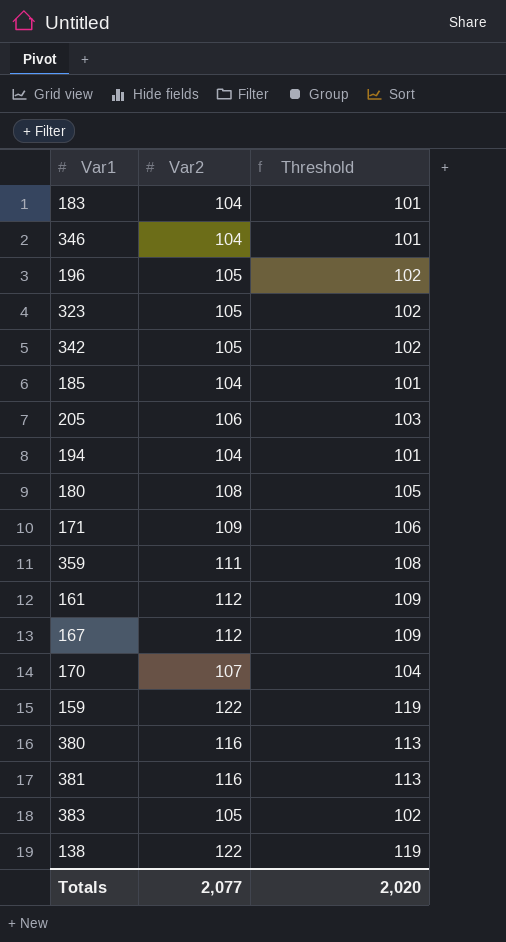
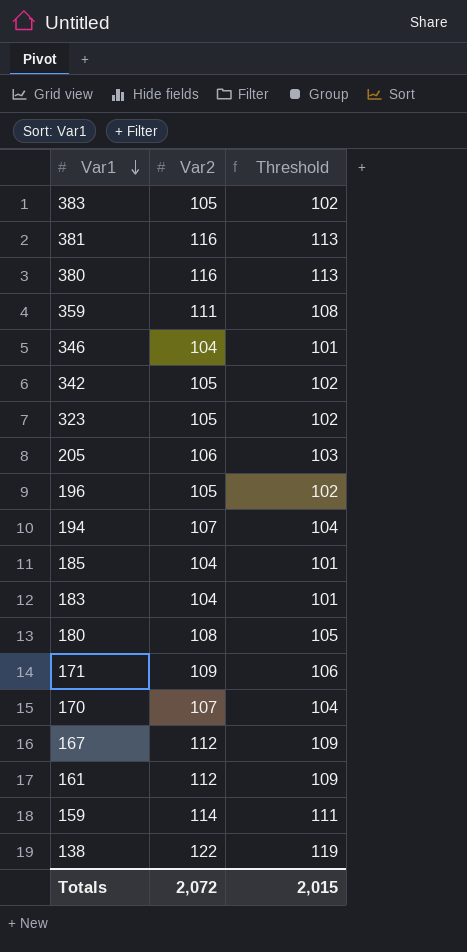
row order: none -> Var1 descending
194 | Var2: 104 -> 107
194 | Threshold: 101 -> 104
159 | Var2: 122 -> 114
159 | Threshold: 119 -> 111
Totals | Var2: 2,077 -> 2,072
Totals | Threshold: 2,020 -> 2,015

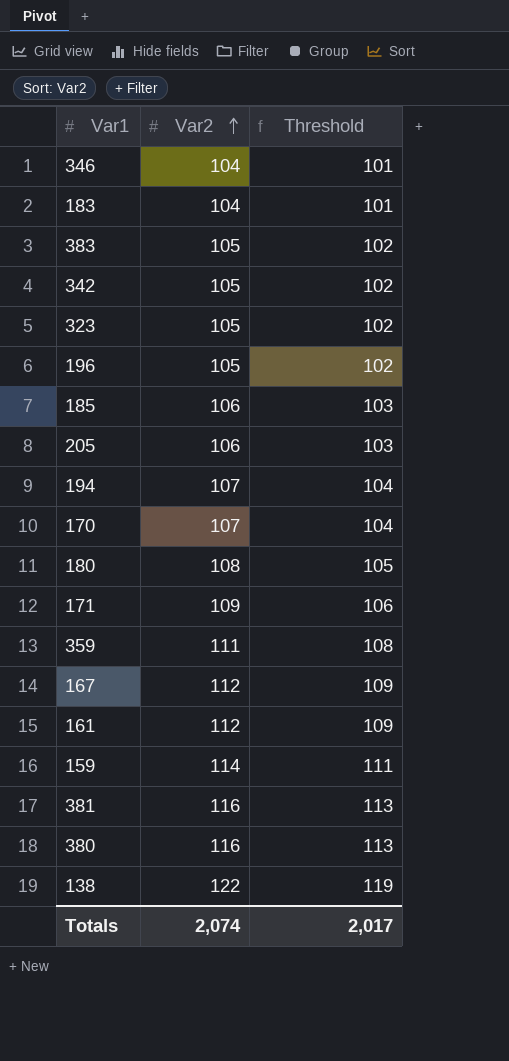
row order: Var1 descending -> Var2 ascending
185 | Var2: 104 -> 106
185 | Threshold: 101 -> 103
Totals | Var2: 2,072 -> 2,074
Totals | Threshold: 2,015 -> 2,017

